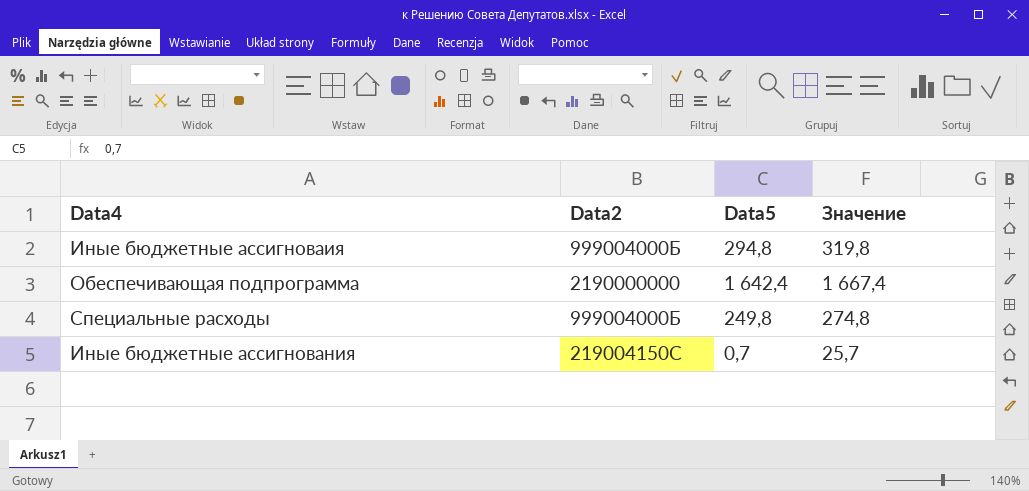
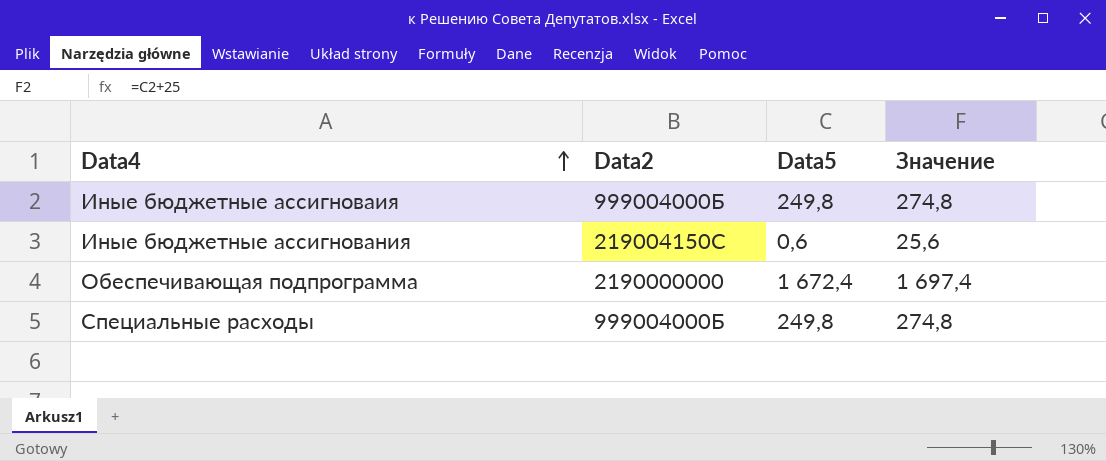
row order: none -> Data4 ascending
Иные бюджетные ассигноваия | Data5: 294,8 -> 249,8
Иные бюджетные ассигноваия | Значение: 319,8 -> 274,8
Иные бюджетные ассигнования | Data5: 0,7 -> 0,6
Иные бюджетные ассигнования | Значение: 25,7 -> 25,6
Обеспечивающая подпрограмма | Data5: 1 642,4 -> 1 672,4
Обеспечивающая подпрограмма | Значение: 1 667,4 -> 1 697,4

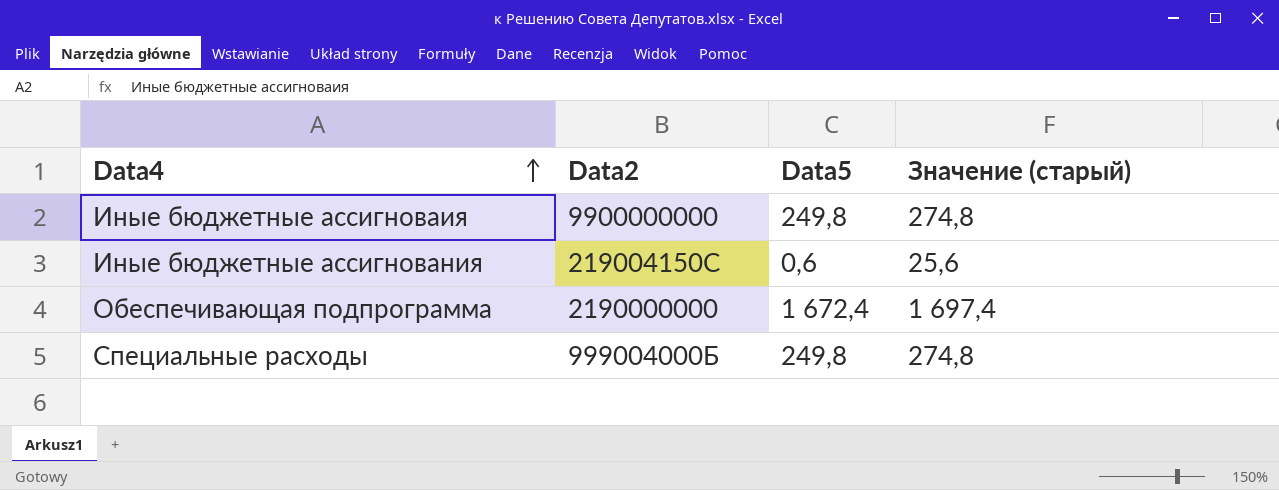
column name: Значение -> Значение (старый)
Иные бюджетные ассигноваия | Data2: 999004000Б -> 9900000000

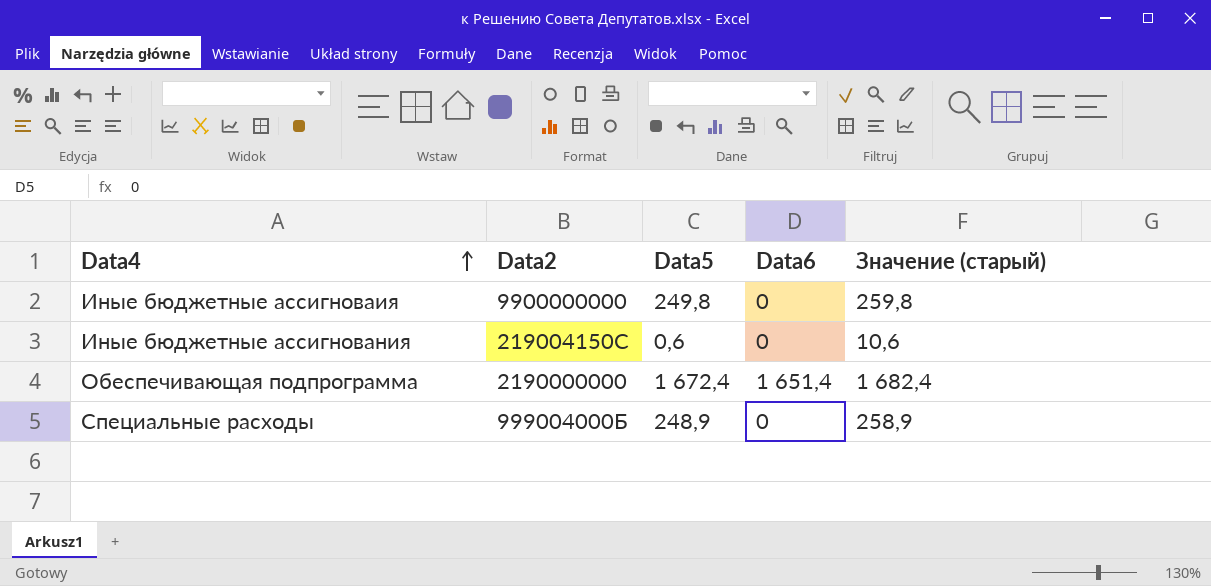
column Data6 | position: none -> 4
column Значение (старый) | formula: [Data5] + 25 -> [Data5] + 10
Специальные расходы | Data5: 249,8 -> 248,9

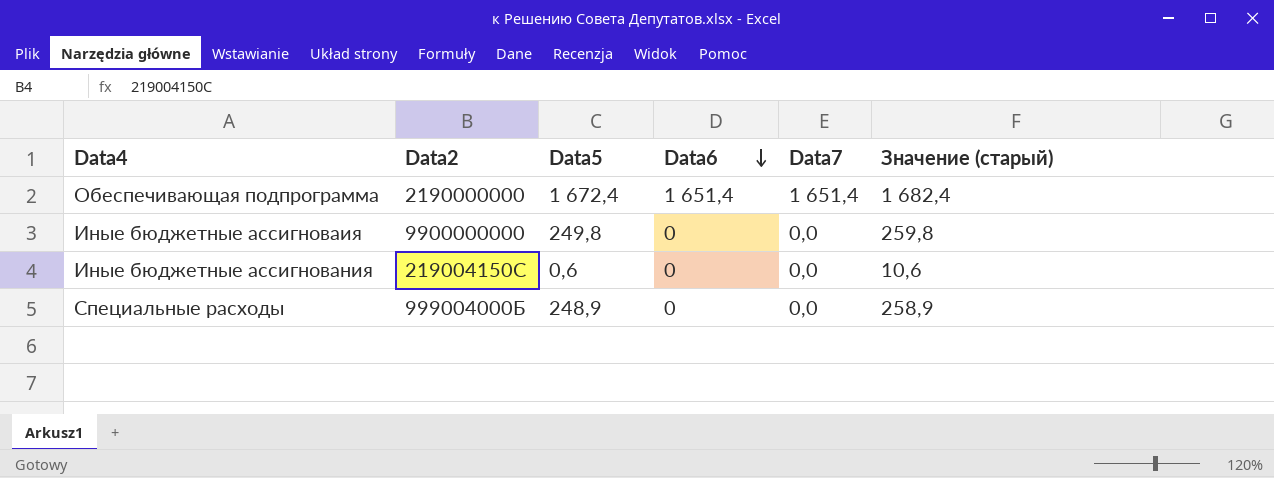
row order: Data4 ascending -> Data6 descending
column Data7 | position: none -> 5

